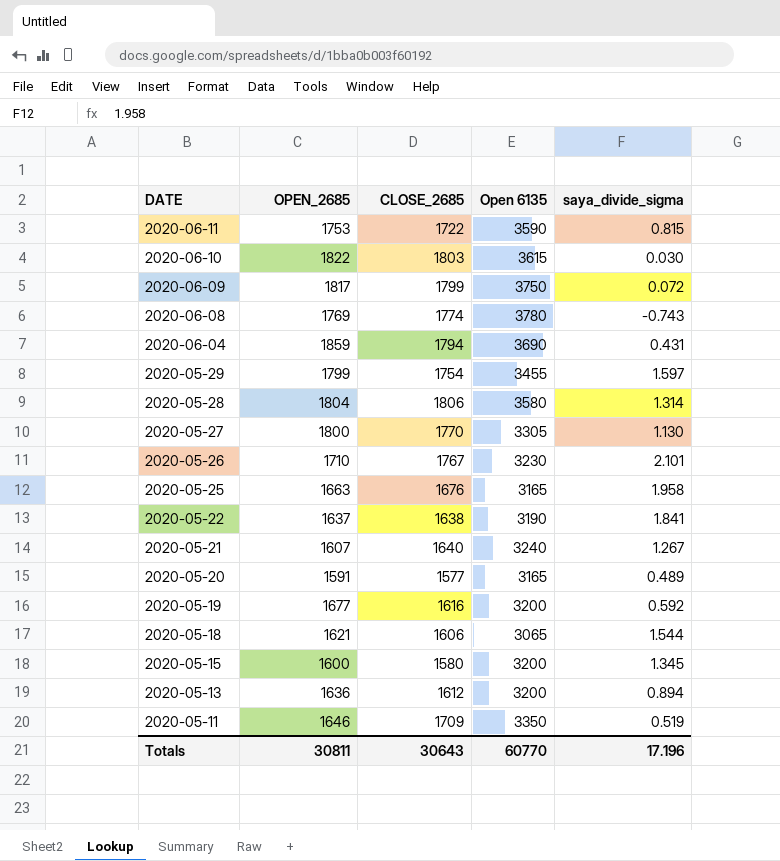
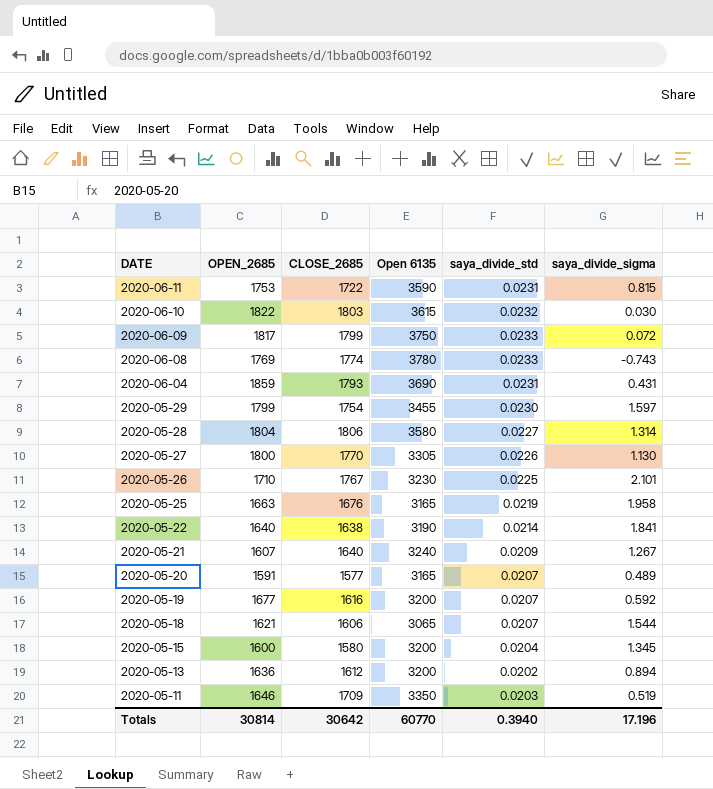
column saya_divide_std | position: none -> 5
2020-06-04 | CLOSE_2685: 1794 -> 1793
2020-05-22 | OPEN_2685: 1637 -> 1640
Totals | OPEN_2685: 30811 -> 30814
Totals | CLOSE_2685: 30643 -> 30642

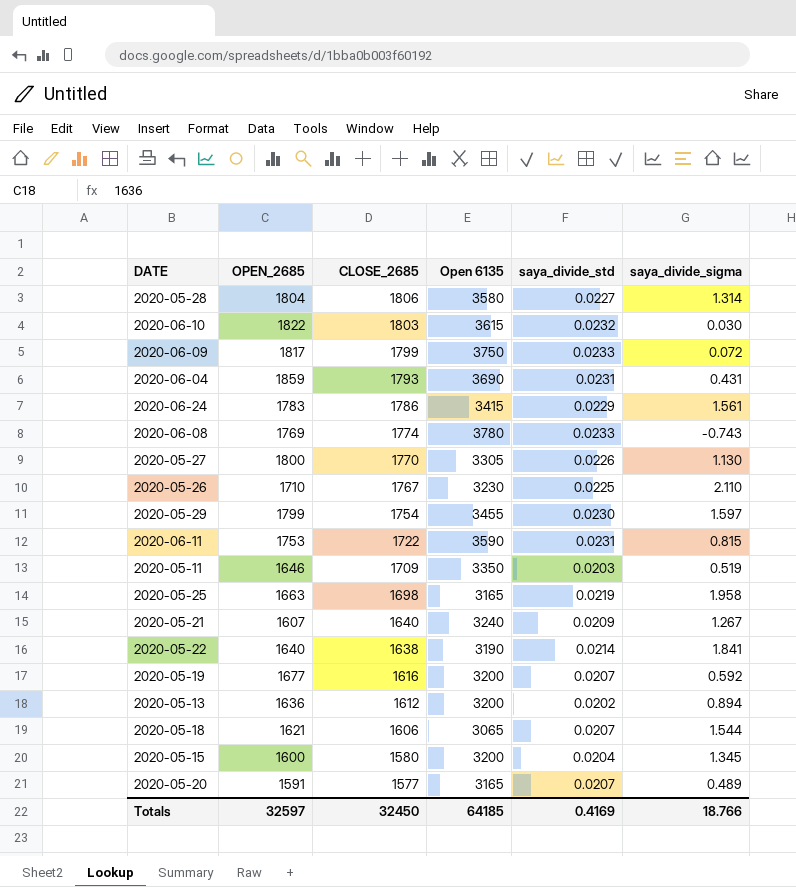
row order: DATE descending -> CLOSE_2685 descending
row 2020-06-24: none -> 1783 | 1786 | 3415 | 0.0229 | 1.561
2020-05-26 | saya_divide_sigma: 2.101 -> 2.110
2020-05-25 | CLOSE_2685: 1676 -> 1698
Totals | OPEN_2685: 30814 -> 32597
Totals | CLOSE_2685: 30642 -> 32450
Totals | Open 6135: 60770 -> 64185
Totals | saya_divide_std: 0.3940 -> 0.4169
Totals | saya_divide_sigma: 17.196 -> 18.766

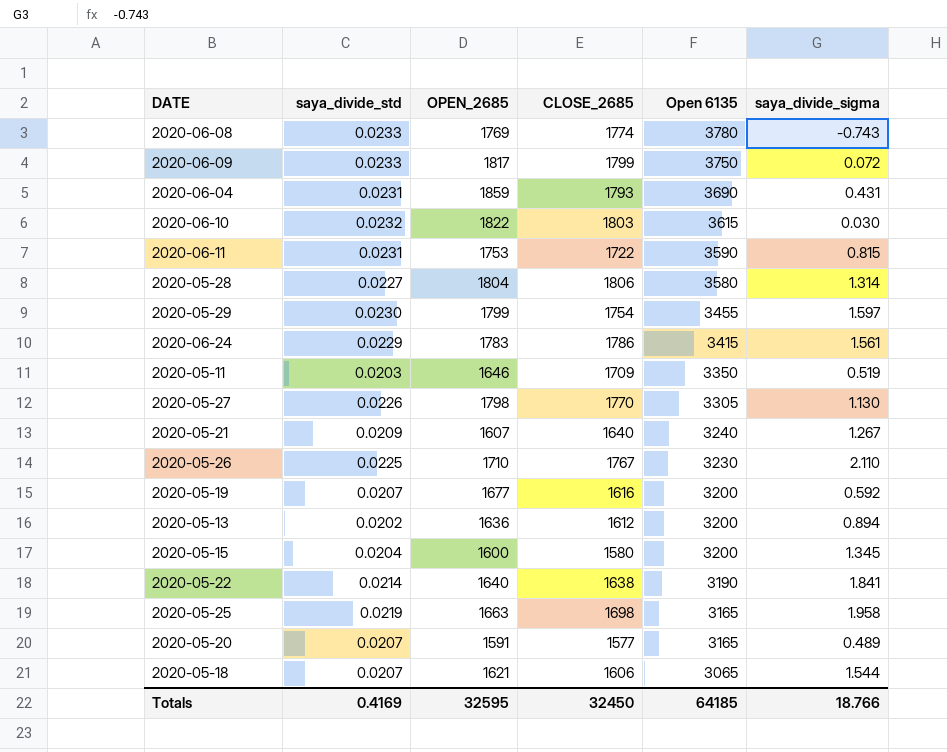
row order: CLOSE_2685 descending -> Open 6135 descending
column saya_divide_std | position: 5 -> 2
2020-05-27 | OPEN_2685: 1800 -> 1798
Totals | OPEN_2685: 32597 -> 32595

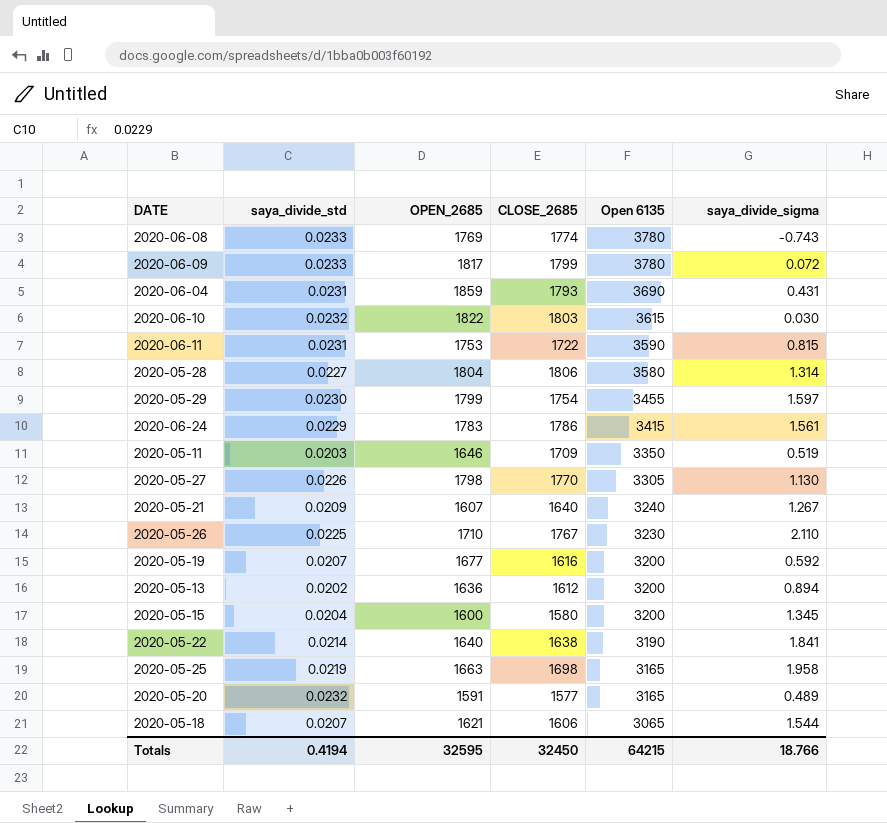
2020-06-09 | Open 6135: 3750 -> 3780
2020-05-20 | saya_divide_std: 0.0207 -> 0.0232
Totals | saya_divide_std: 0.4169 -> 0.4194
Totals | Open 6135: 64185 -> 64215

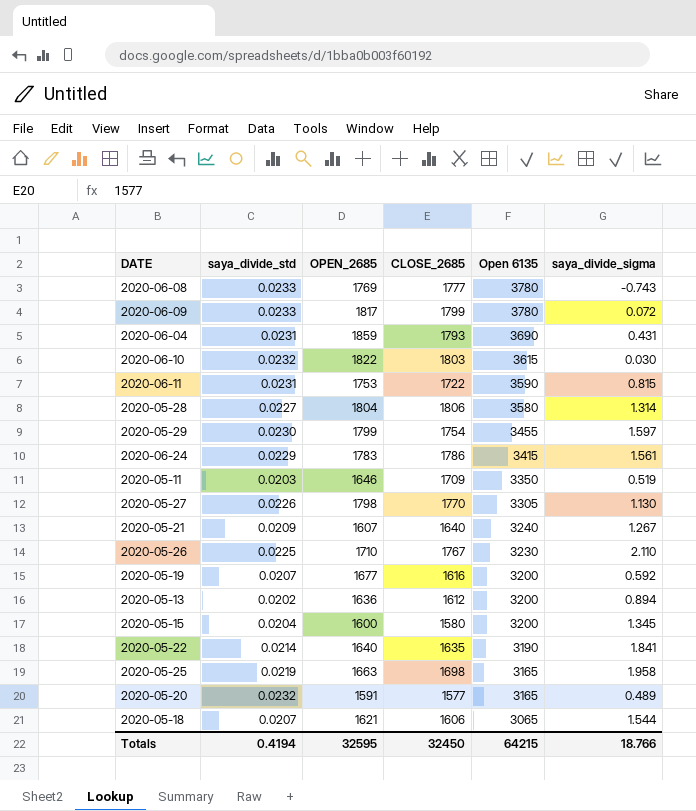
2020-06-08 | CLOSE_2685: 1774 -> 1777
2020-05-22 | CLOSE_2685: 1638 -> 1635

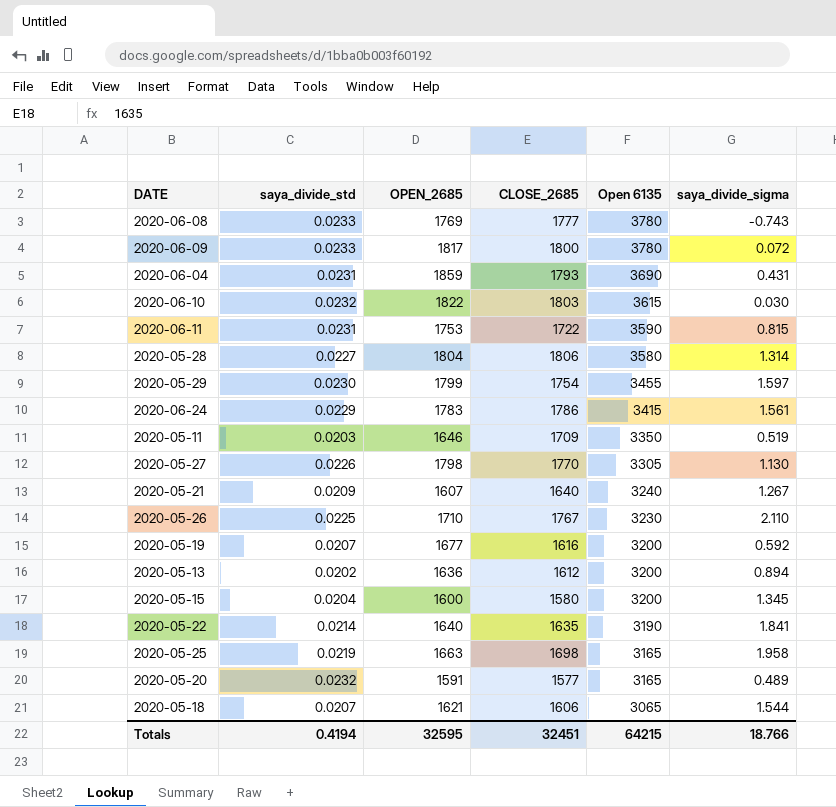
2020-06-09 | CLOSE_2685: 1799 -> 1800
Totals | CLOSE_2685: 32450 -> 32451

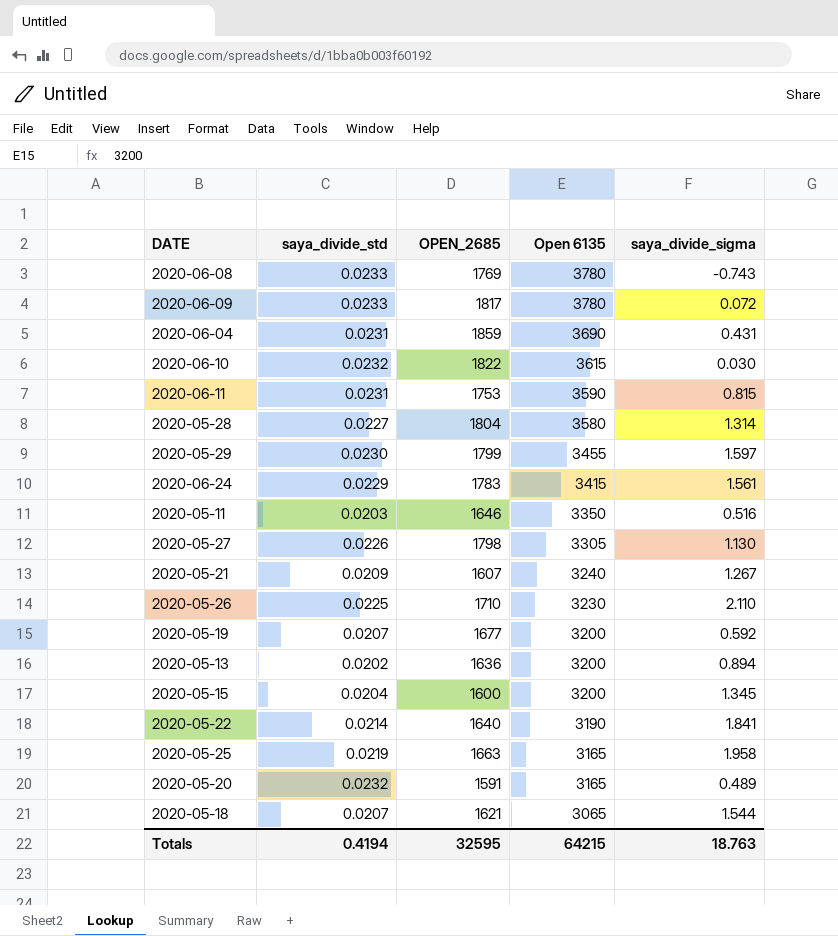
column CLOSE_2685 | position: 4 -> none
2020-05-11 | saya_divide_sigma: 0.519 -> 0.516
Totals | saya_divide_sigma: 18.766 -> 18.763

